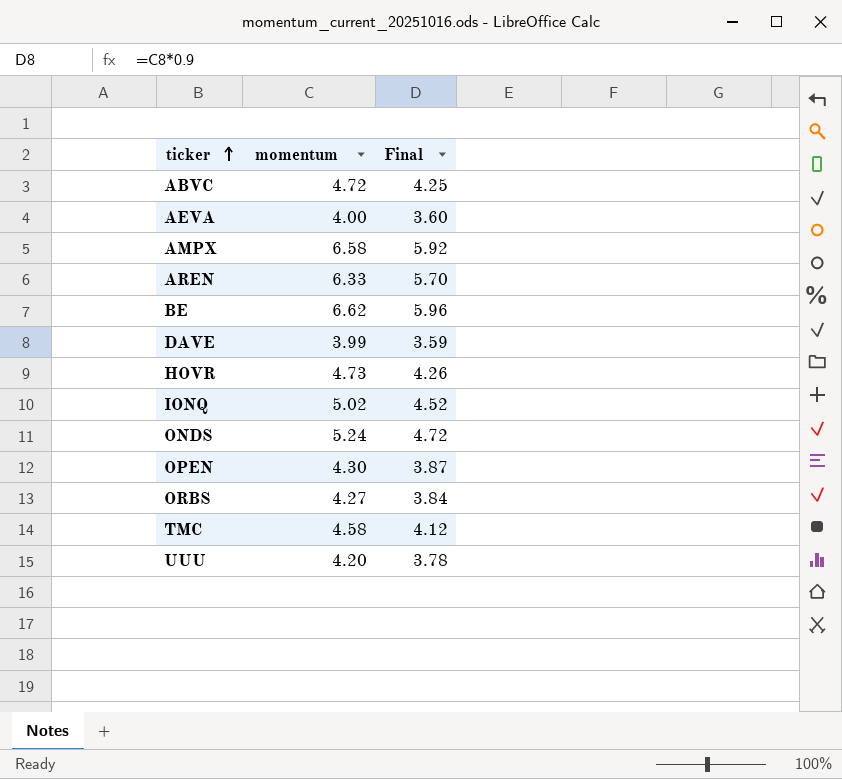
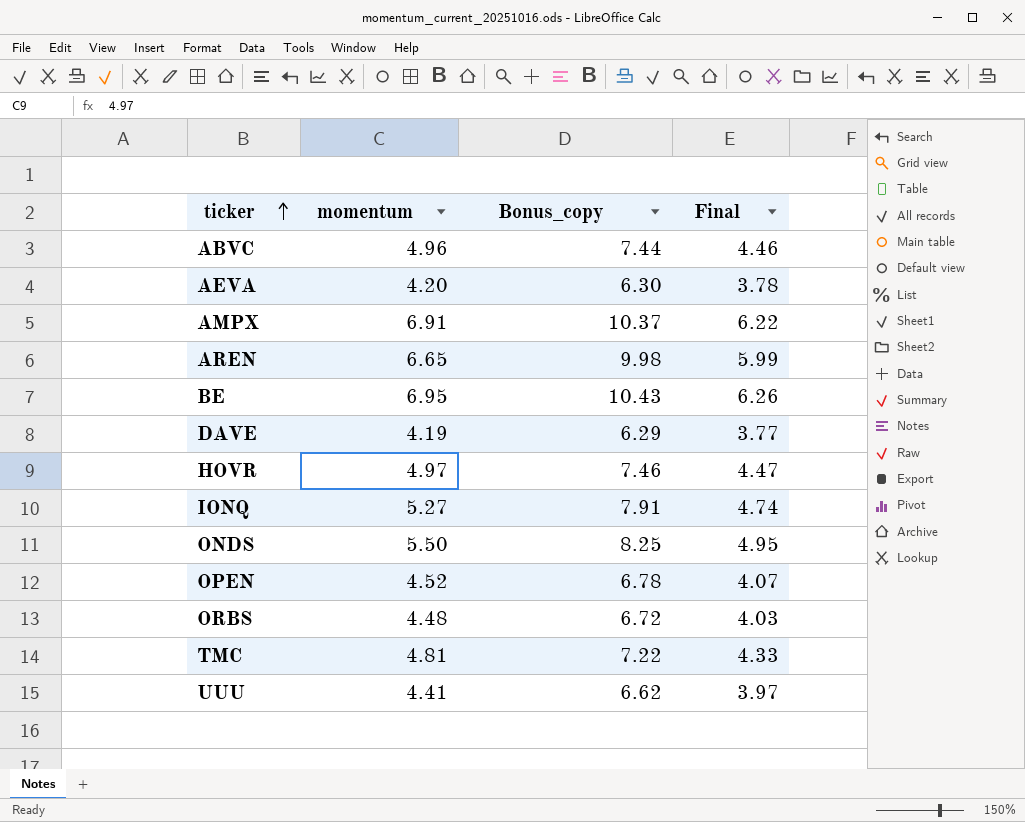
column Bonus_copy | formula: none -> [momentum] * 1.5
ABVC | momentum: 4.72 -> 4.96
ABVC | Final: 4.25 -> 4.46
AEVA | momentum: 4.00 -> 4.20
AEVA | Final: 3.60 -> 3.78
AMPX | momentum: 6.58 -> 6.91
AMPX | Final: 5.92 -> 6.22
AREN | momentum: 6.33 -> 6.65
AREN | Final: 5.70 -> 5.99
BE | momentum: 6.62 -> 6.95
BE | Final: 5.96 -> 6.26
DAVE | momentum: 3.99 -> 4.19
DAVE | Final: 3.59 -> 3.77
HOVR | momentum: 4.73 -> 4.97
HOVR | Final: 4.26 -> 4.47
IONQ | momentum: 5.02 -> 5.27
IONQ | Final: 4.52 -> 4.74
ONDS | momentum: 5.24 -> 5.50
ONDS | Final: 4.72 -> 4.95
OPEN | momentum: 4.30 -> 4.52
OPEN | Final: 3.87 -> 4.07
ORBS | momentum: 4.27 -> 4.48
ORBS | Final: 3.84 -> 4.03
TMC | momentum: 4.58 -> 4.81
TMC | Final: 4.12 -> 4.33
UUU | momentum: 4.20 -> 4.41
UUU | Final: 3.78 -> 3.97

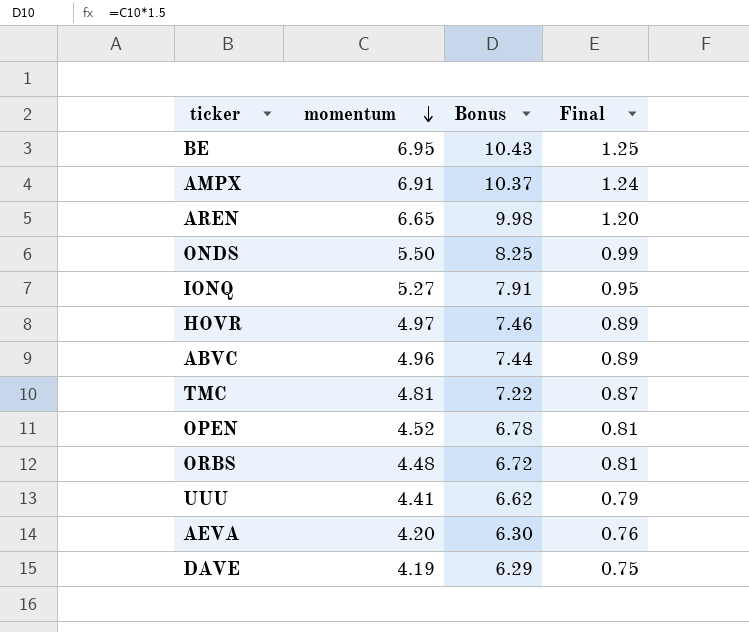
row order: ticker ascending -> momentum descending
column name: Bonus_copy -> Bonus
column Final | formula: [momentum] * 0.9 -> [momentum] * 0.18

